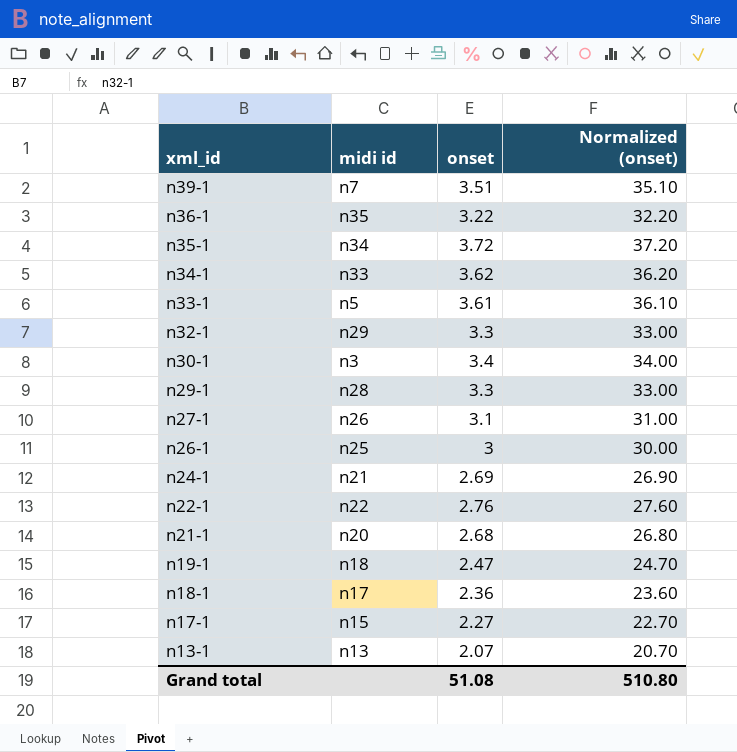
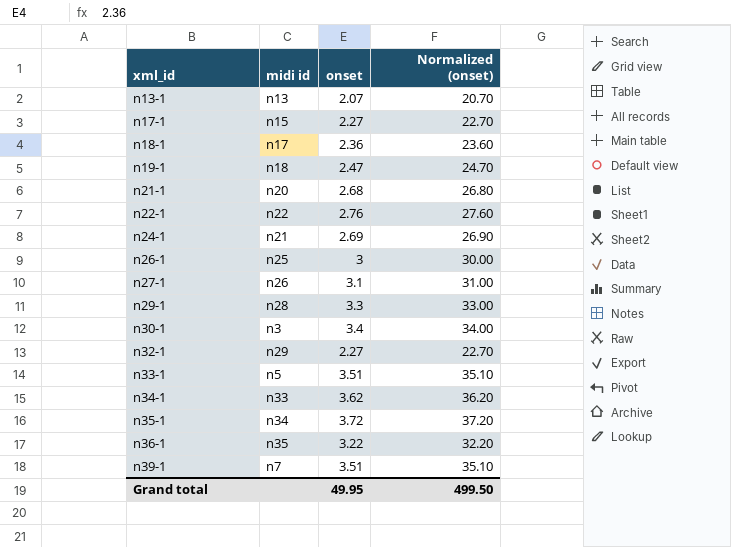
row order: xml_id descending -> xml_id ascending
n32-1 | onset: 3.3 -> 2.27
n32-1 | Normalized (onset): 33.00 -> 22.70
n33-1 | onset: 3.61 -> 3.51
n33-1 | Normalized (onset): 36.10 -> 35.10
Grand total | onset: 51.08 -> 49.95
Grand total | Normalized (onset): 510.80 -> 499.50

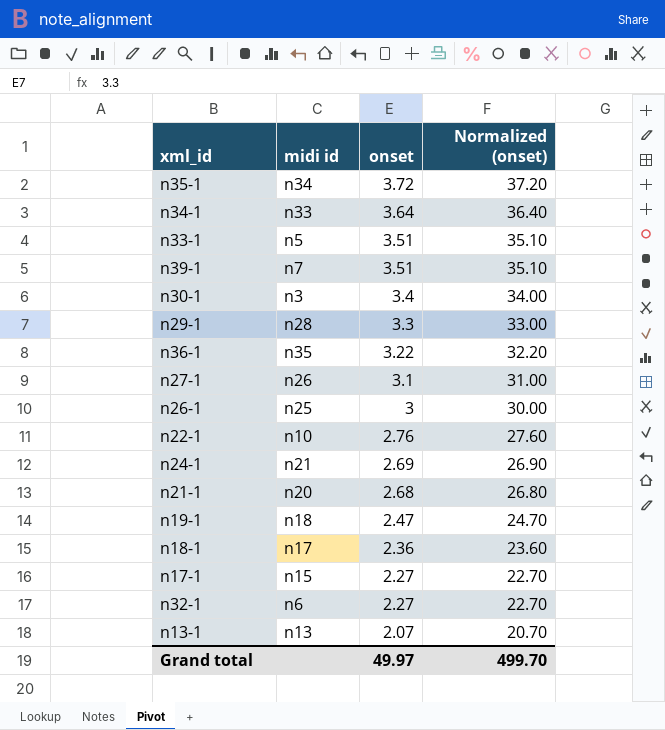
row order: xml_id ascending -> onset descending
n34-1 | onset: 3.62 -> 3.64
n34-1 | Normalized (onset): 36.20 -> 36.40
n22-1 | midi id: n22 -> n10
n32-1 | midi id: n29 -> n6
Grand total | onset: 49.95 -> 49.97
Grand total | Normalized (onset): 499.50 -> 499.70

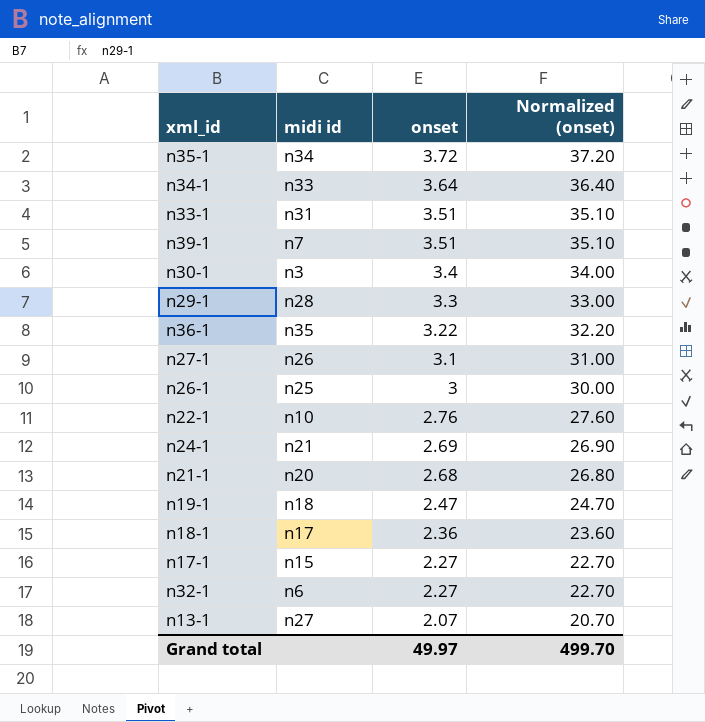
n33-1 | midi id: n5 -> n31
n13-1 | midi id: n13 -> n27

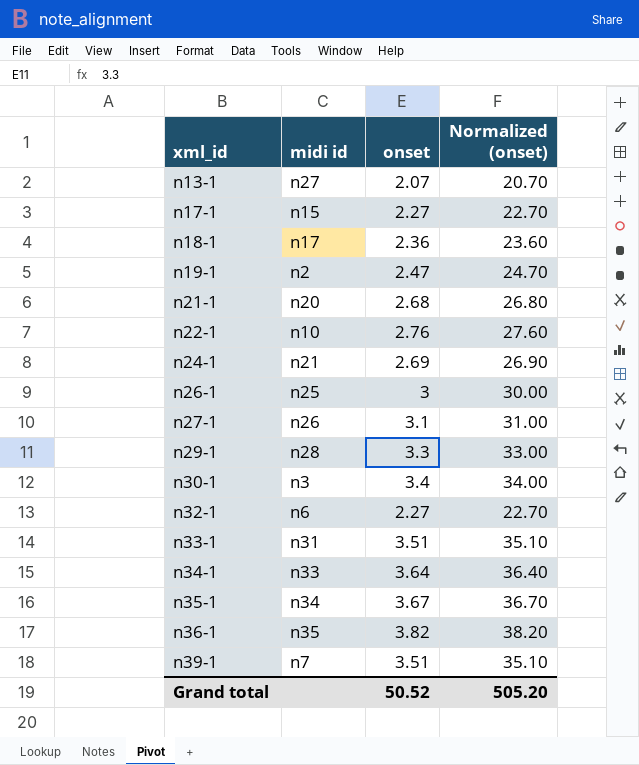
row order: onset descending -> xml_id ascending
n19-1 | midi id: n18 -> n2
n35-1 | onset: 3.72 -> 3.67
n35-1 | Normalized (onset): 37.20 -> 36.70
n36-1 | onset: 3.22 -> 3.82
n36-1 | Normalized (onset): 32.20 -> 38.20
Grand total | onset: 49.97 -> 50.52
Grand total | Normalized (onset): 499.70 -> 505.20

